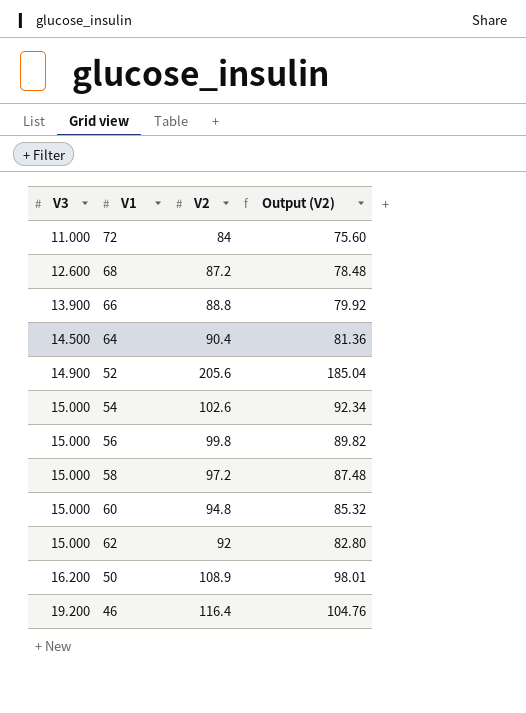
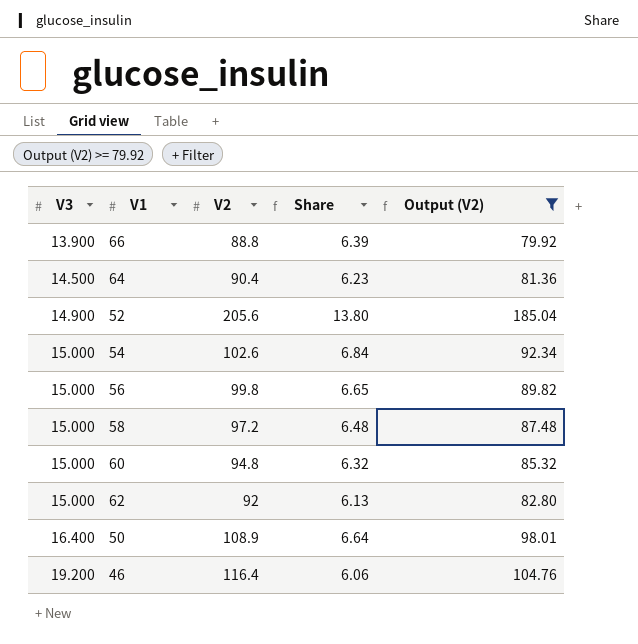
filter: none -> Output (V2) >= 79.92
column Share | formula: none -> [V2] / [V3]
50 | V3: 16.200 -> 16.400

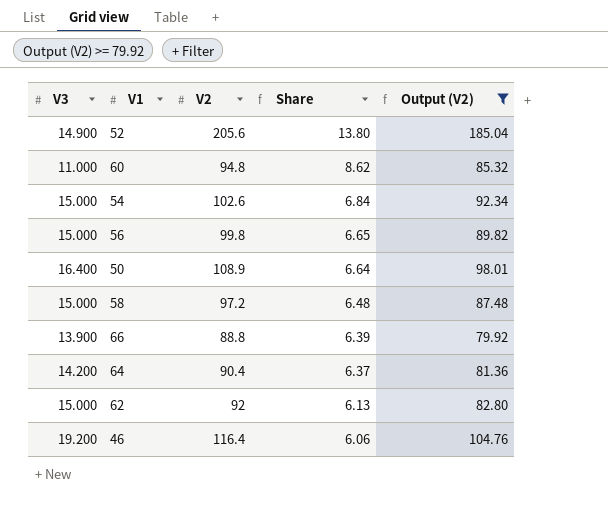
row order: V3 ascending -> Share descending
60 | V3: 15.000 -> 11.000
60 | Share: 6.32 -> 8.62
64 | V3: 14.500 -> 14.200
64 | Share: 6.23 -> 6.37

